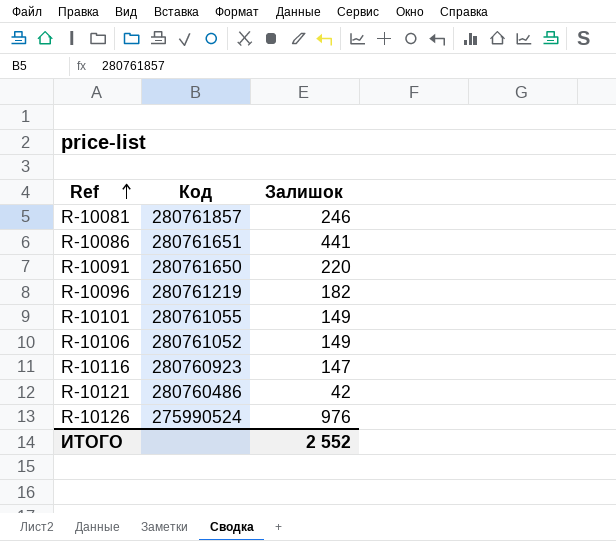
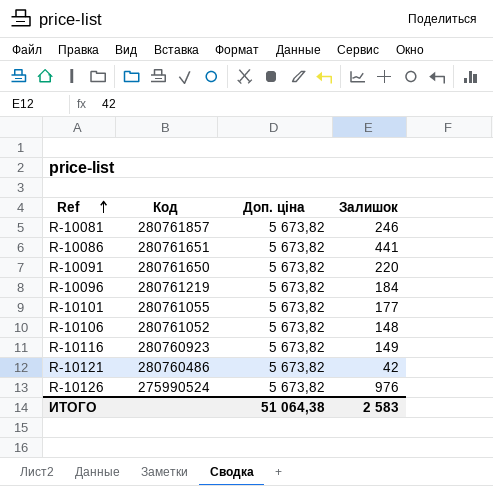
column Доп. ціна | position: none -> 3
R-10096 | Залишок: 182 -> 184
R-10101 | Залишок: 149 -> 177
R-10106 | Залишок: 149 -> 148
R-10116 | Залишок: 147 -> 149
ИТОГО | Залишок: 2 552 -> 2 583

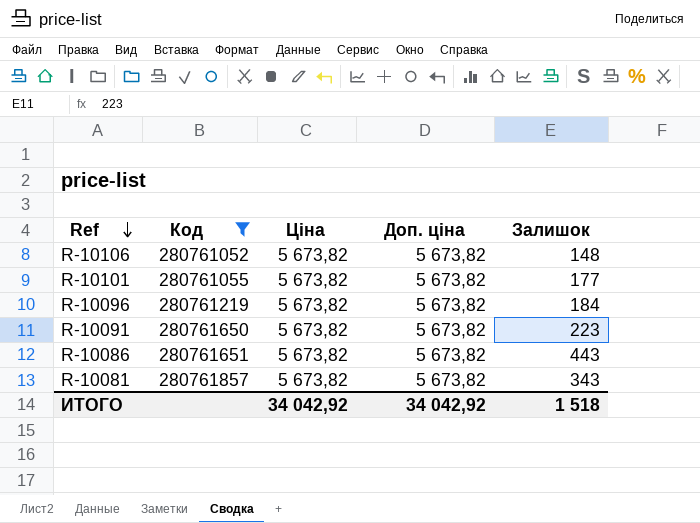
filter: none -> Код >= 280761052
row order: Ref ascending -> Ref descending
column Ціна | position: none -> 3
R-10091 | Залишок: 220 -> 223
R-10086 | Залишок: 441 -> 443
R-10081 | Залишок: 246 -> 343
ИТОГО | Доп. ціна: 51 064,38 -> 34 042,92
ИТОГО | Залишок: 2 583 -> 1 518

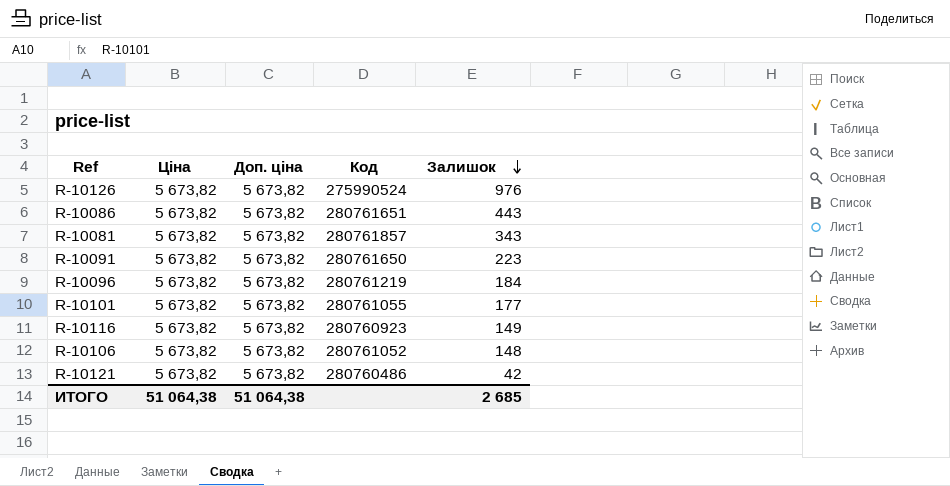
filter: Код >= 280761052 -> none
row order: Ref descending -> Залишок descending
column Код | position: 2 -> 4
ИТОГО | Ціна: 34 042,92 -> 51 064,38
ИТОГО | Доп. ціна: 34 042,92 -> 51 064,38
ИТОГО | Залишок: 1 518 -> 2 685

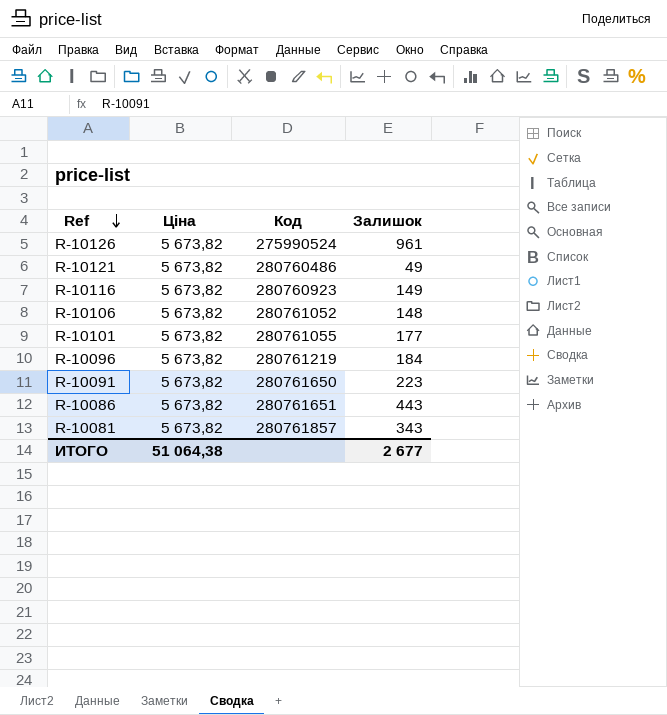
row order: Залишок descending -> Ref descending
column Доп. ціна | position: 3 -> none
R-10126 | Залишок: 976 -> 961
R-10121 | Залишок: 42 -> 49
ИТОГО | Залишок: 2 685 -> 2 677

